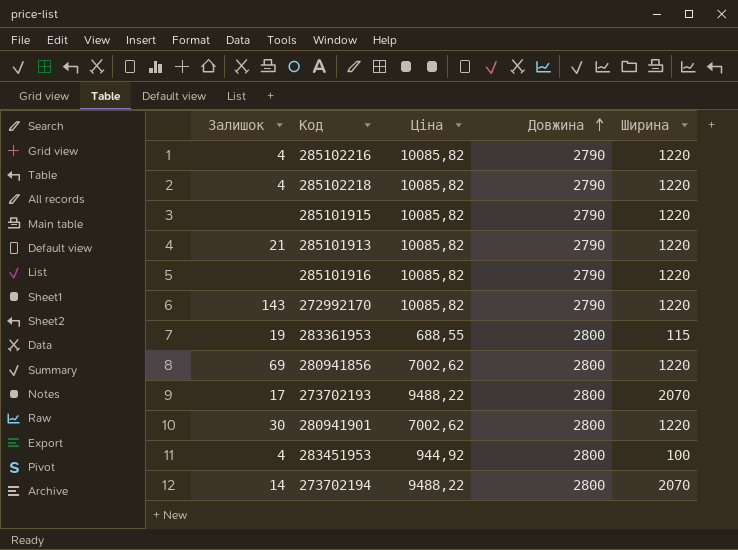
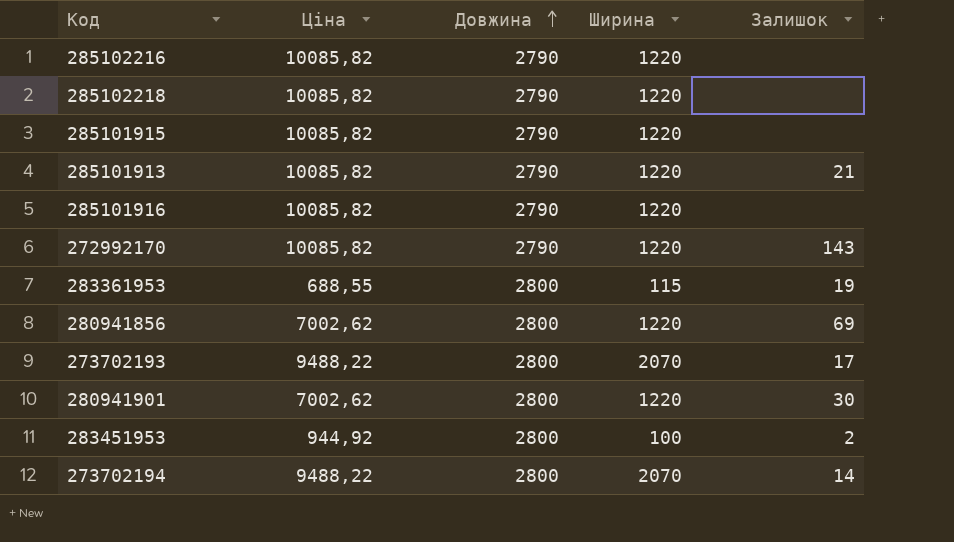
column Залишок | position: 1 -> 5
285102216 | Залишок: 4 -> none
285102218 | Залишок: 4 -> none
283451953 | Залишок: 4 -> 2

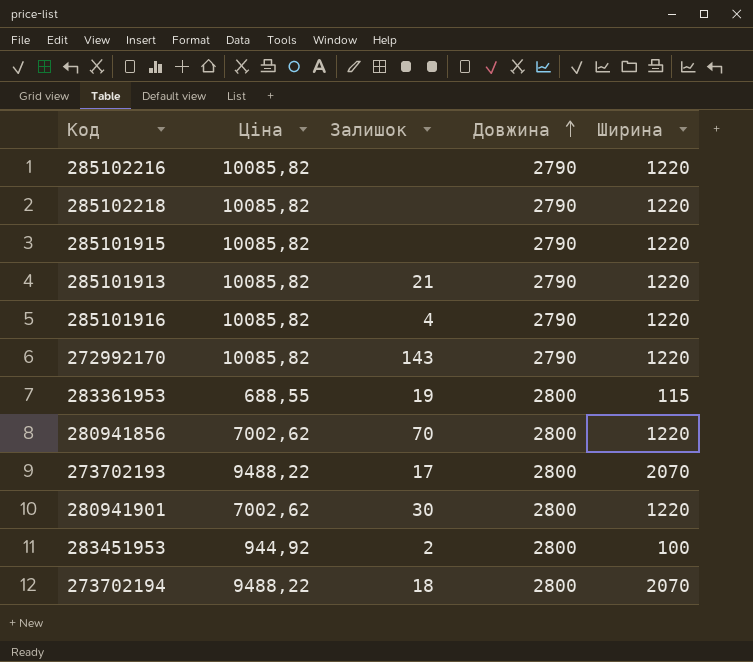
column Залишок | position: 5 -> 3
285101916 | Залишок: none -> 4
280941856 | Залишок: 69 -> 70
273702194 | Залишок: 14 -> 18

